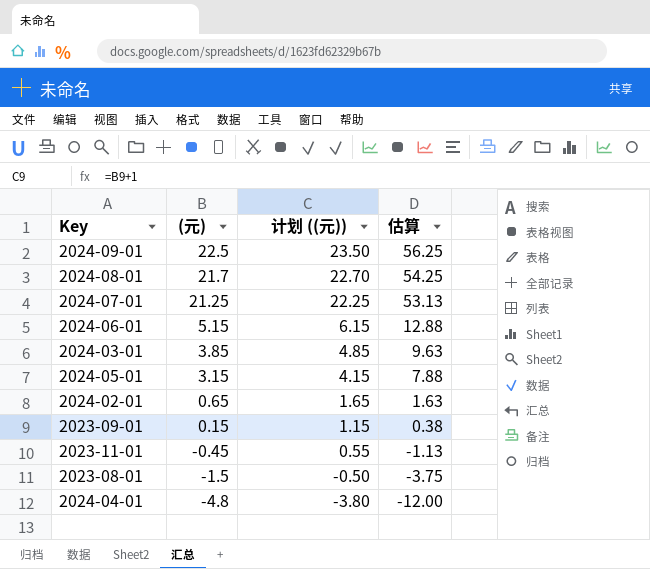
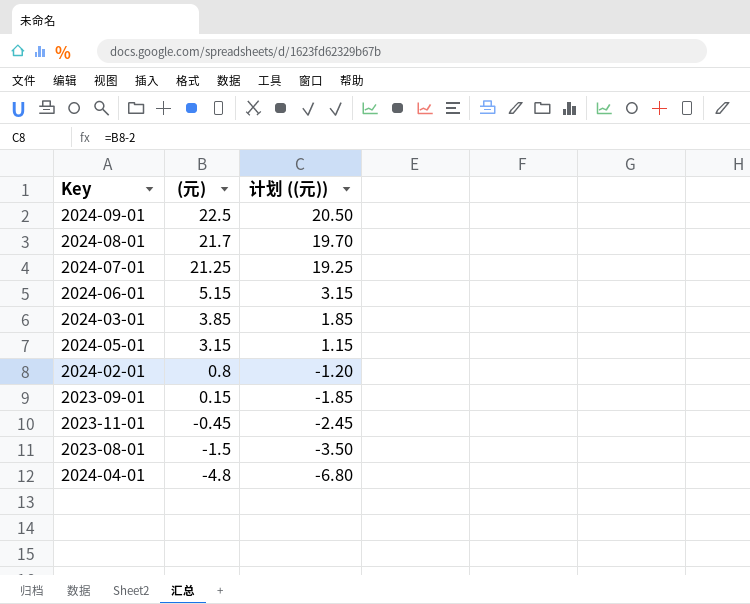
column 估算 | formula: [(元)] * 2.5 -> none
column 计划 ((元)) | formula: [(元)] + 1 -> [(元)] - 2
2024-02-01 | (元): 0.65 -> 0.8

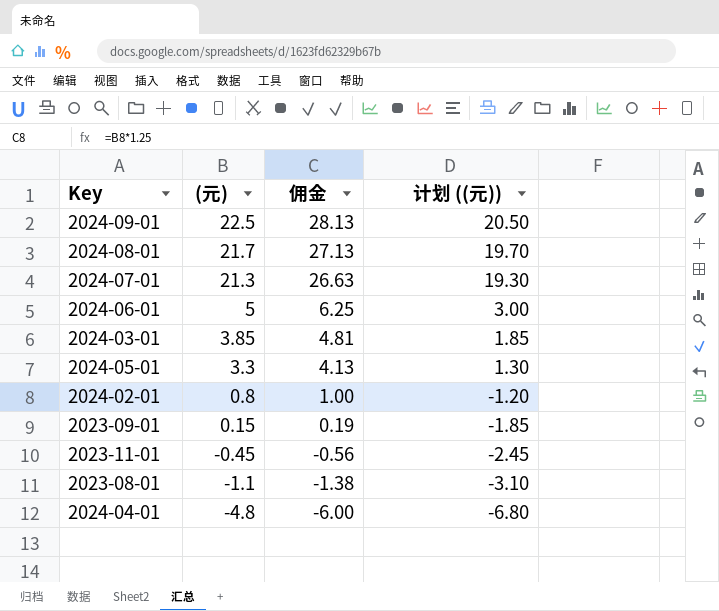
column 佣金 | formula: none -> [(元)] * 1.25
2024-07-01 | (元): 21.25 -> 21.3
2024-07-01 | 计划 ((元)): 19.25 -> 19.30
2024-06-01 | (元): 5.15 -> 5
2024-06-01 | 计划 ((元)): 3.15 -> 3.00
2024-05-01 | (元): 3.15 -> 3.3
2024-05-01 | 计划 ((元)): 1.15 -> 1.30
2023-08-01 | (元): -1.5 -> -1.1
2023-08-01 | 计划 ((元)): -3.50 -> -3.10

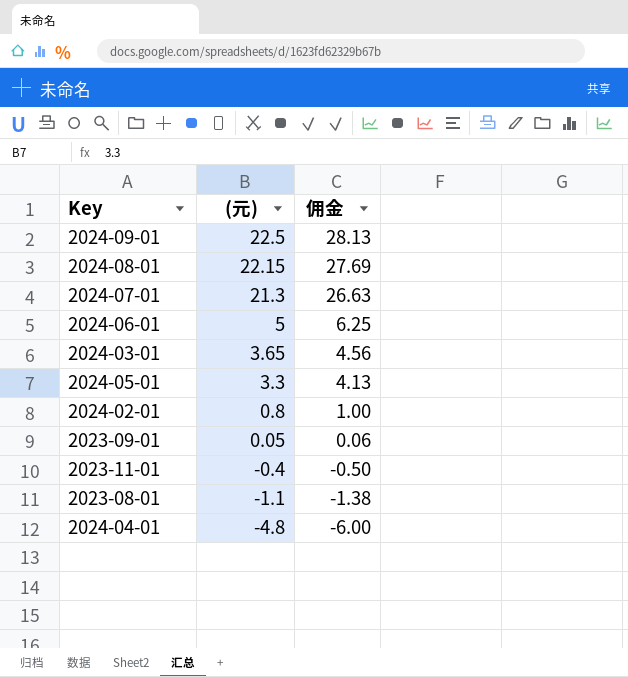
column 计划 ((元)) | formula: [(元)] - 2 -> none
2024-08-01 | (元): 21.7 -> 22.15
2024-08-01 | 佣金: 27.13 -> 27.69
2024-03-01 | (元): 3.85 -> 3.65
2024-03-01 | 佣金: 4.81 -> 4.56
2023-09-01 | (元): 0.15 -> 0.05
2023-09-01 | 佣金: 0.19 -> 0.06
2023-11-01 | (元): -0.45 -> -0.4
2023-11-01 | 佣金: -0.56 -> -0.50

